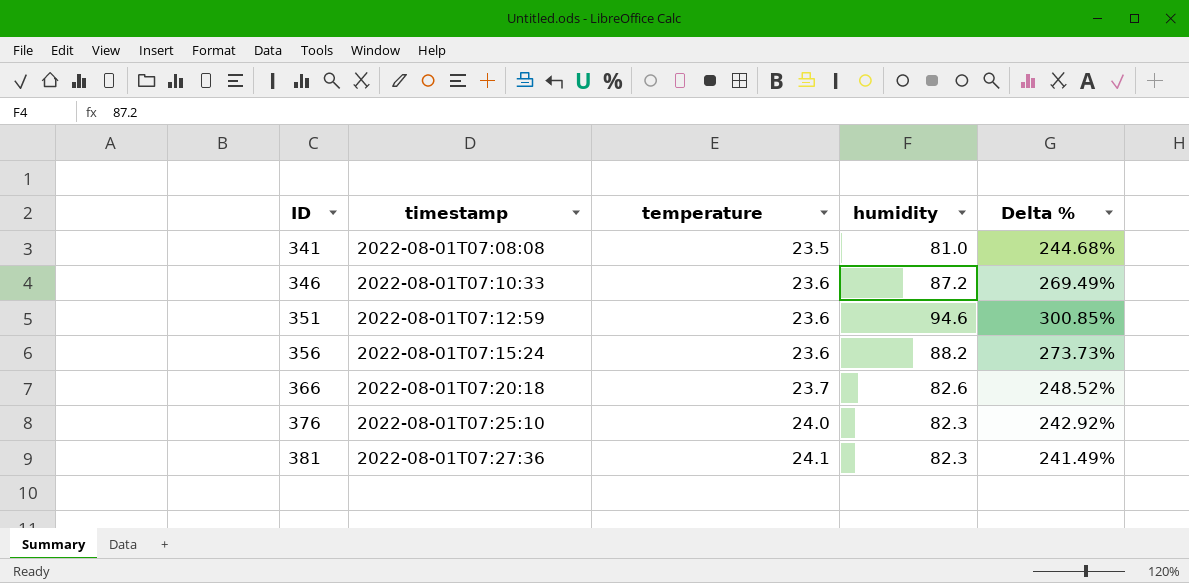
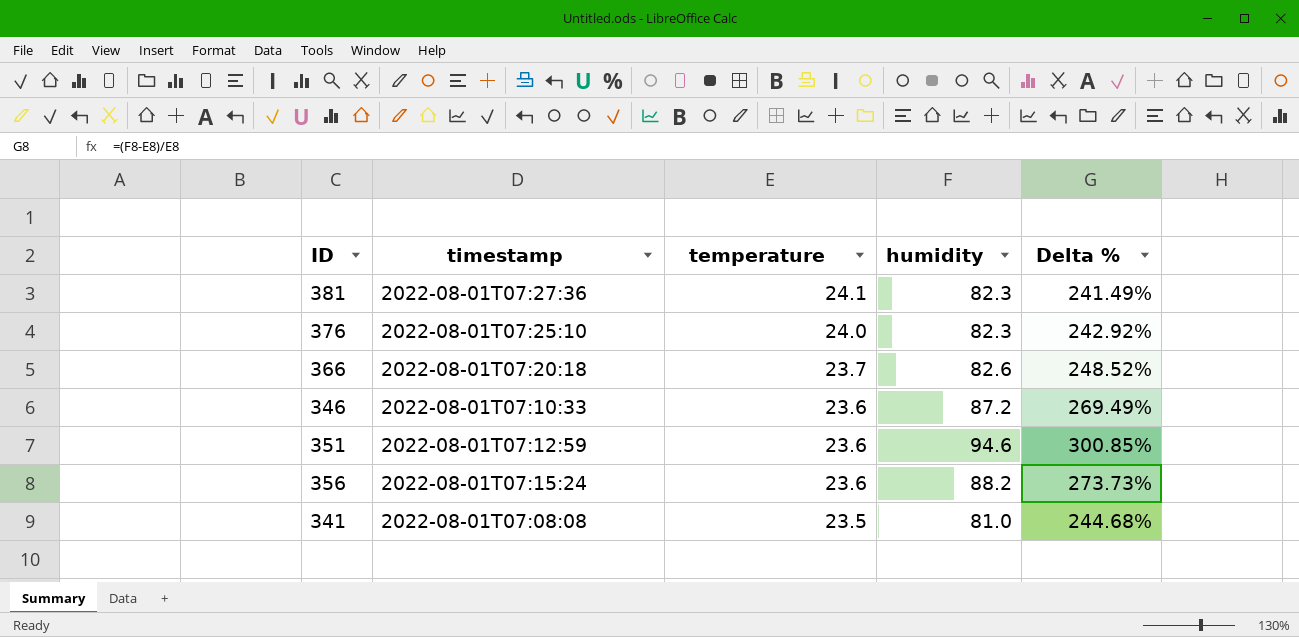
row order: ID ascending -> temperature descending

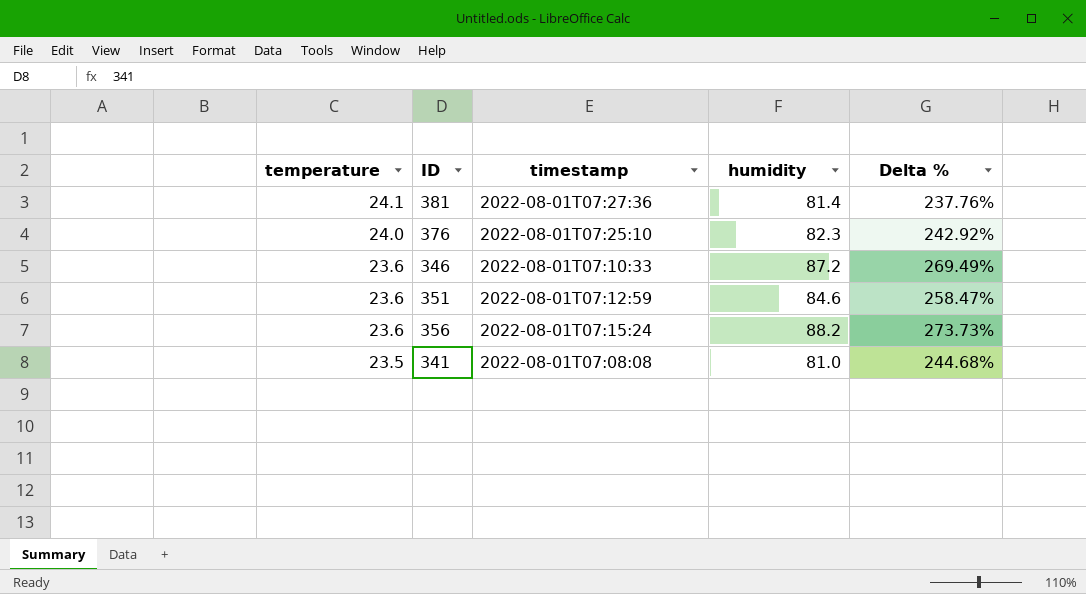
column temperature | position: 3 -> 1
row 366: 2022-08-01T07:20:18 | 23.7 | 82.6 | 248.52% -> none
381 | humidity: 82.3 -> 81.4
381 | Delta %: 241.49% -> 237.76%
351 | humidity: 94.6 -> 84.6
351 | Delta %: 300.85% -> 258.47%

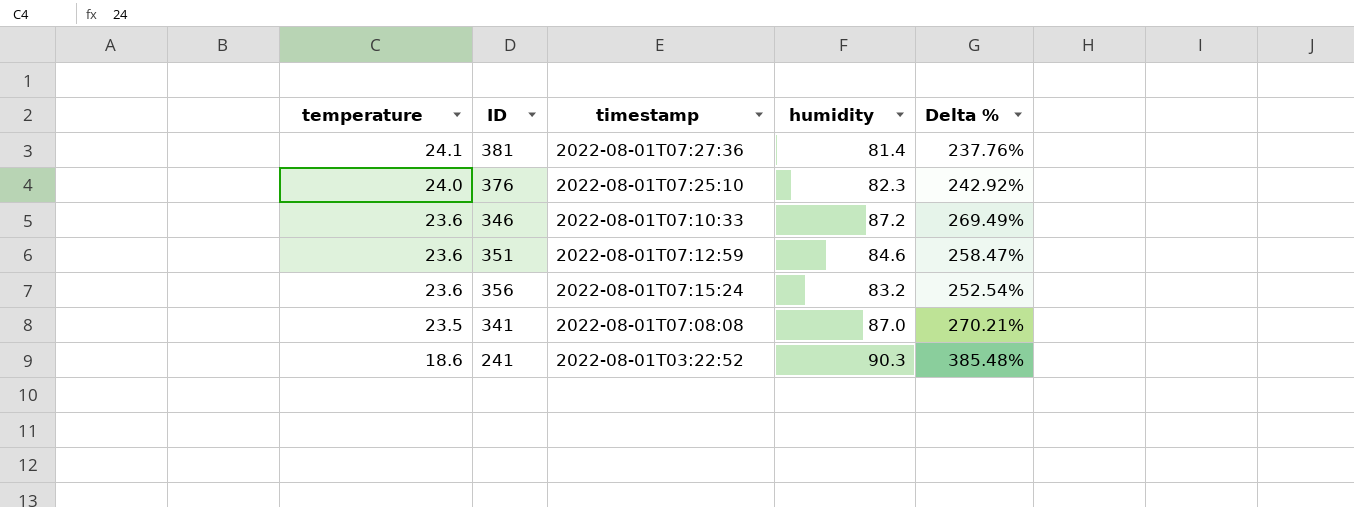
356 | humidity: 88.2 -> 83.2
356 | Delta %: 273.73% -> 252.54%
341 | humidity: 81.0 -> 87.0
341 | Delta %: 244.68% -> 270.21%
row 241: none -> 18.6 | 2022-08-01T03:22:52 | 90.3 | 385.48%

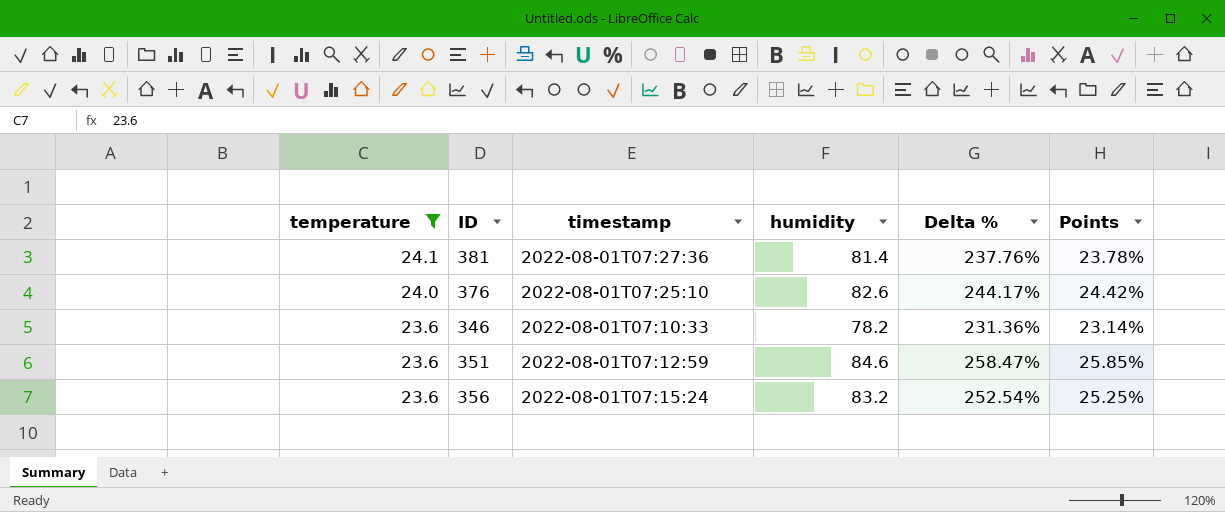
filter: none -> temperature >= 23.6
column Points | formula: none -> [Delta %] * 0.1
376 | humidity: 82.3 -> 82.6
376 | Delta %: 242.92% -> 244.17%
346 | humidity: 87.2 -> 78.2
346 | Delta %: 269.49% -> 231.36%

